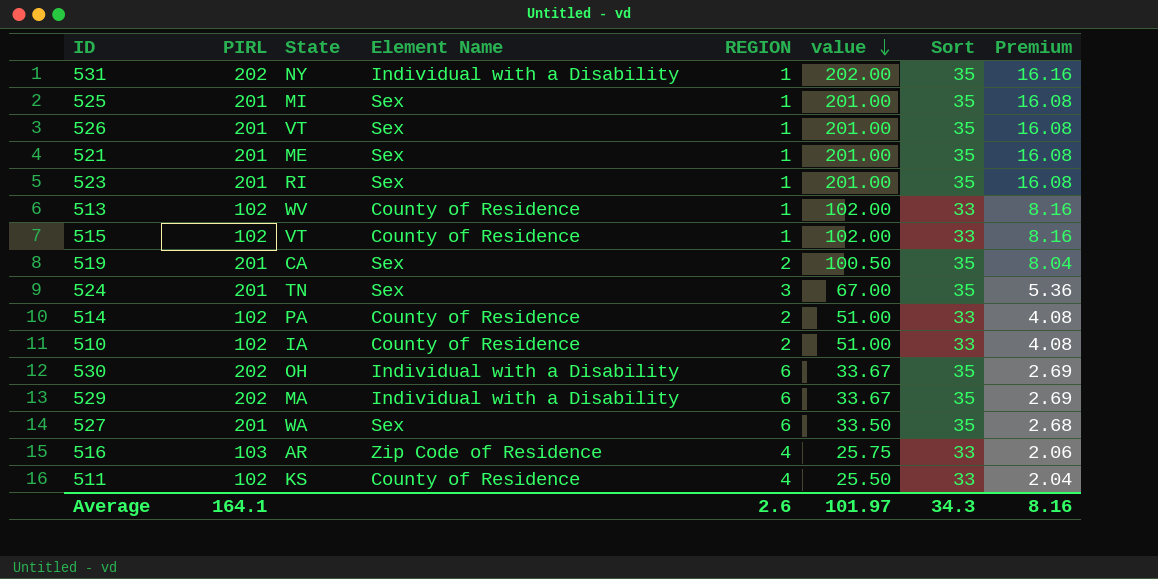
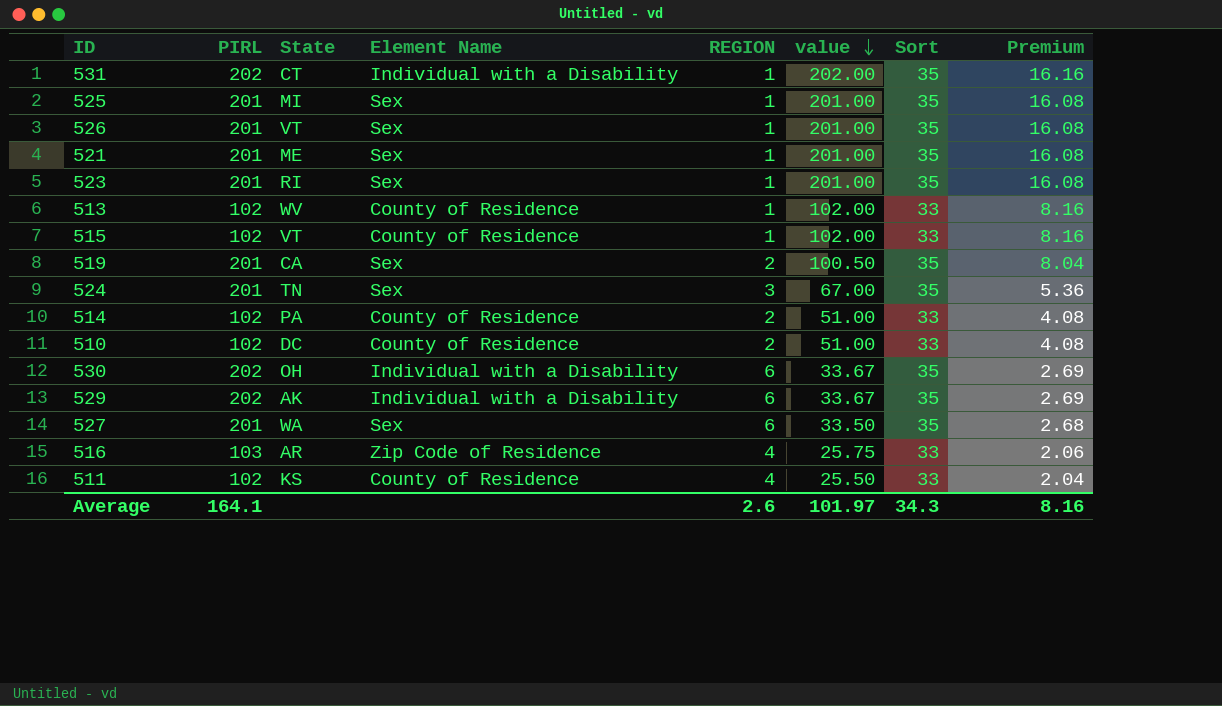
531 | State: NY -> CT
510 | State: IA -> DC
529 | State: MA -> AK

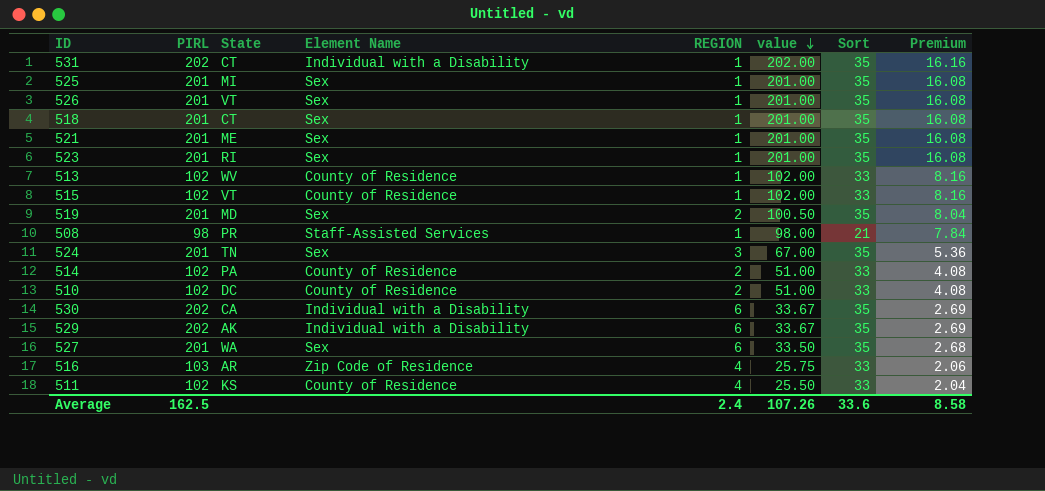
row 518: none -> 201 | CT | Sex | 1 | 201.00 | 35 | 16.08
519 | State: CA -> MD
row 508: none -> 98 | PR | Staff-Assisted Services | 1 | 98.00 | 21 | 7.84
530 | State: OH -> CA
Average | PIRL: 164.1 -> 162.5
Average | REGION: 2.6 -> 2.4
Average | value: 101.97 -> 107.26
Average | Sort: 34.3 -> 33.6
Average | Premium: 8.16 -> 8.58

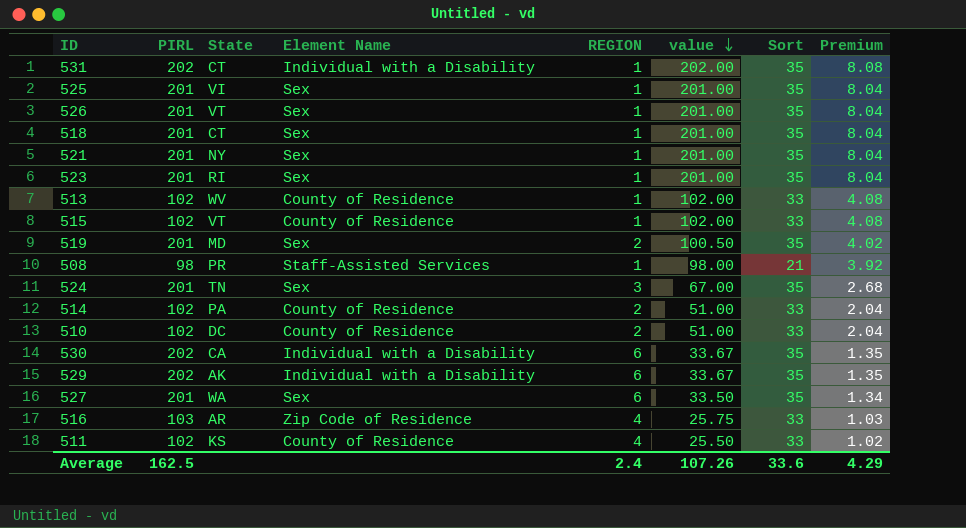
column Premium | formula: [value] * 0.08 -> [value] * 0.04
525 | State: MI -> VI
521 | State: ME -> NY
Average | Premium: 8.58 -> 4.29

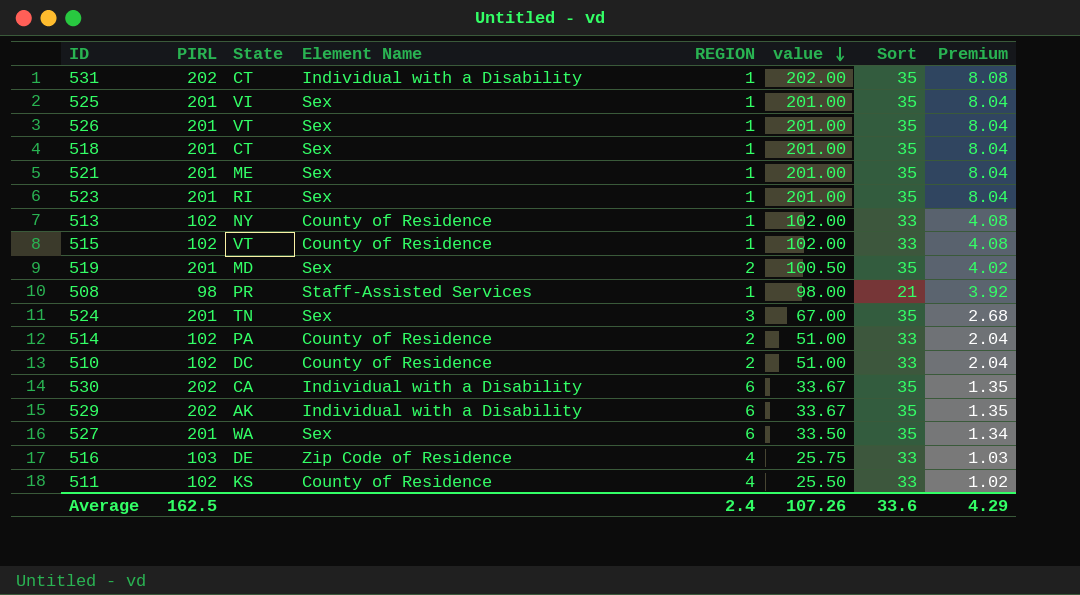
521 | State: NY -> ME
513 | State: WV -> NY
516 | State: AR -> DE

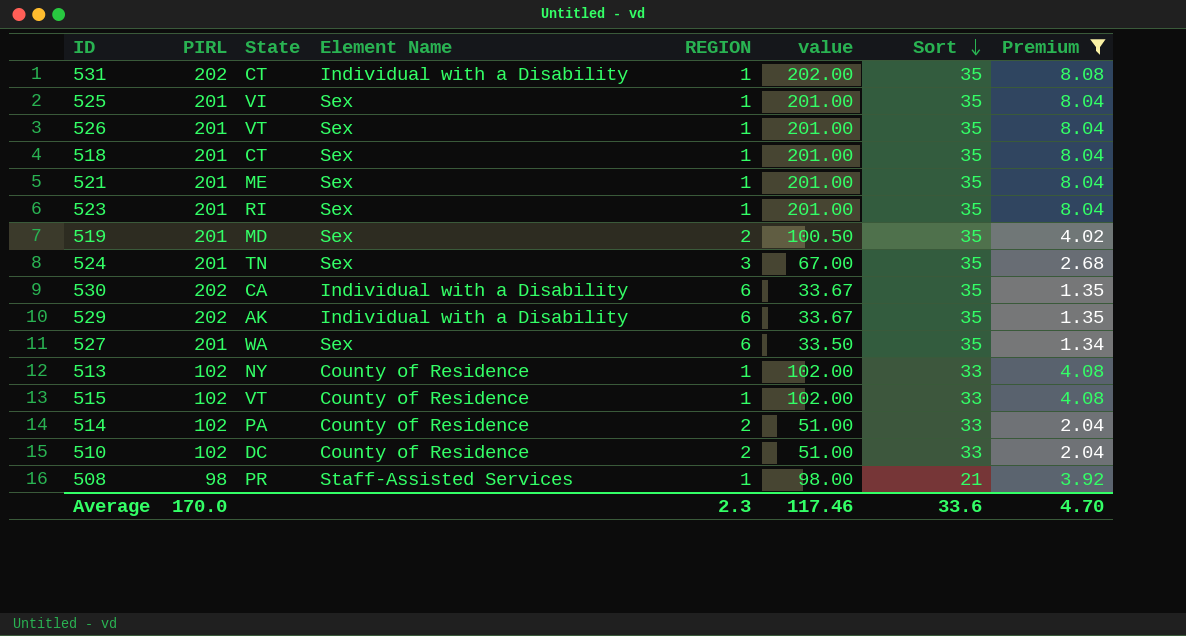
filter: none -> Premium >= 1.34
row order: value descending -> Sort descending
Average | PIRL: 162.5 -> 170.0
Average | REGION: 2.4 -> 2.3
Average | value: 107.26 -> 117.46
Average | Premium: 4.29 -> 4.70

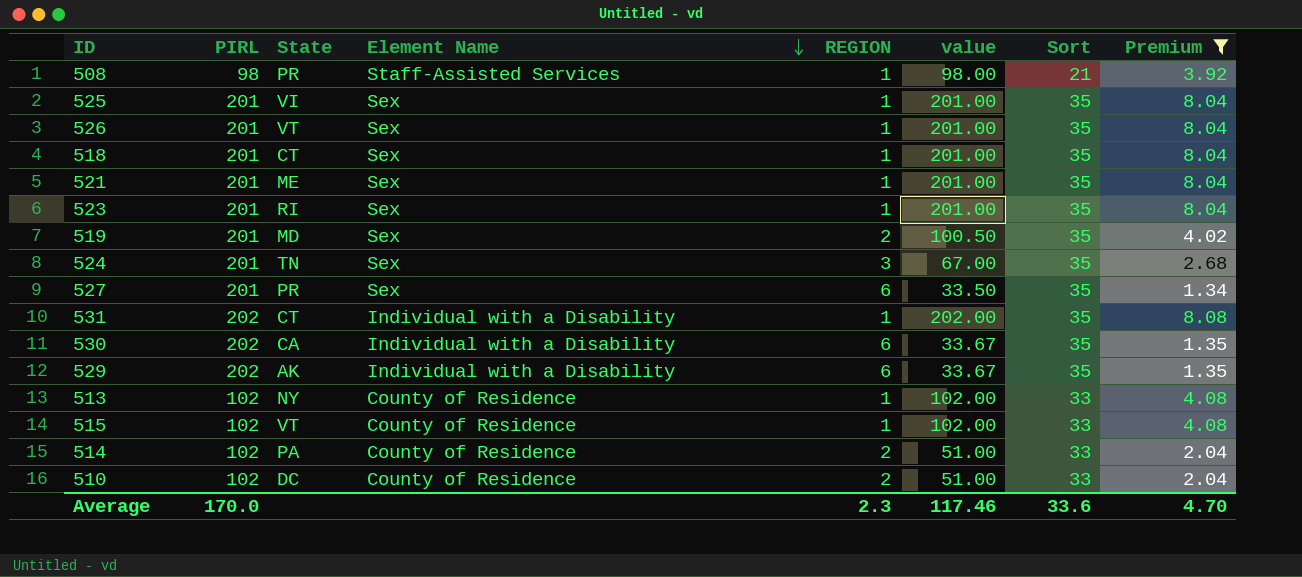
row order: Sort descending -> Element Name descending
527 | State: WA -> PR

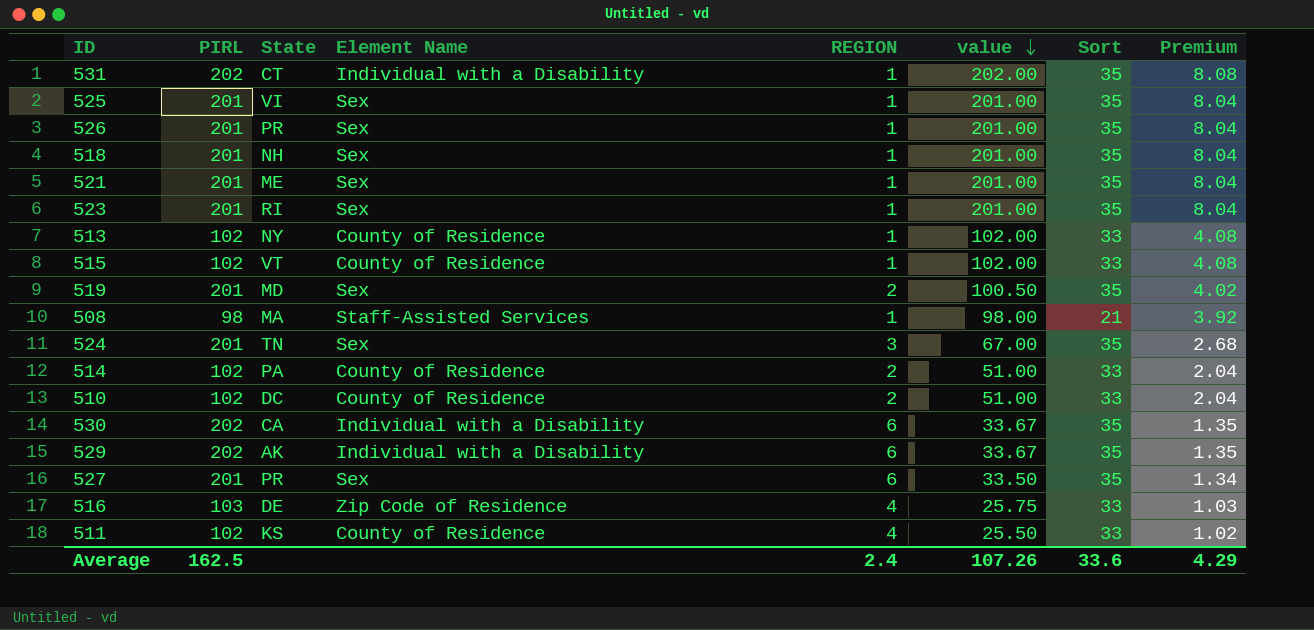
filter: Premium >= 1.34 -> none
row order: Element Name descending -> value descending
526 | State: VT -> PR
518 | State: CT -> NH
508 | State: PR -> MA
Average | PIRL: 170.0 -> 162.5
Average | REGION: 2.3 -> 2.4
Average | value: 117.46 -> 107.26
Average | Premium: 4.70 -> 4.29

